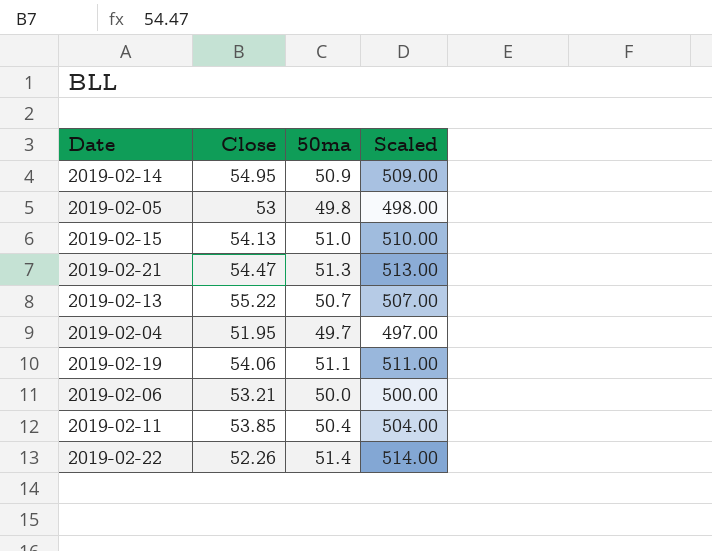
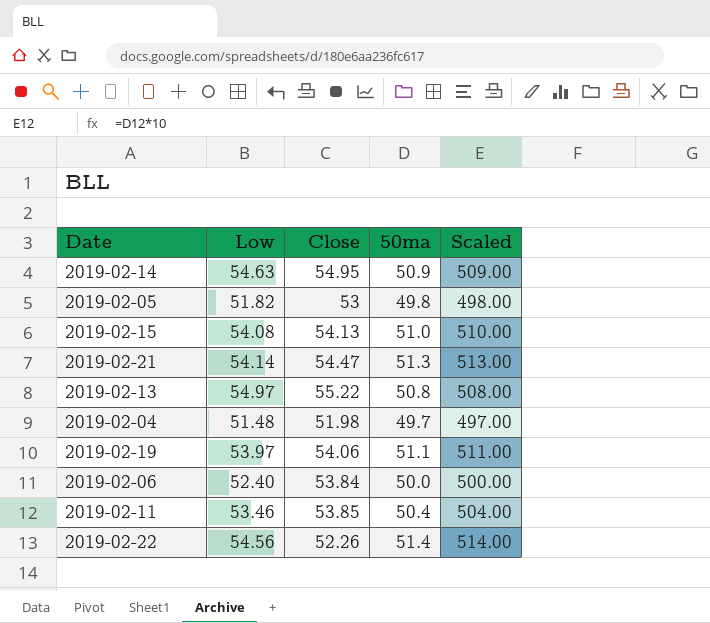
column Low | position: none -> 2
2019-02-13 | 50ma: 50.7 -> 50.8
2019-02-13 | Scaled: 507.00 -> 508.00
2019-02-04 | Close: 51.95 -> 51.98
2019-02-06 | Close: 53.21 -> 53.84

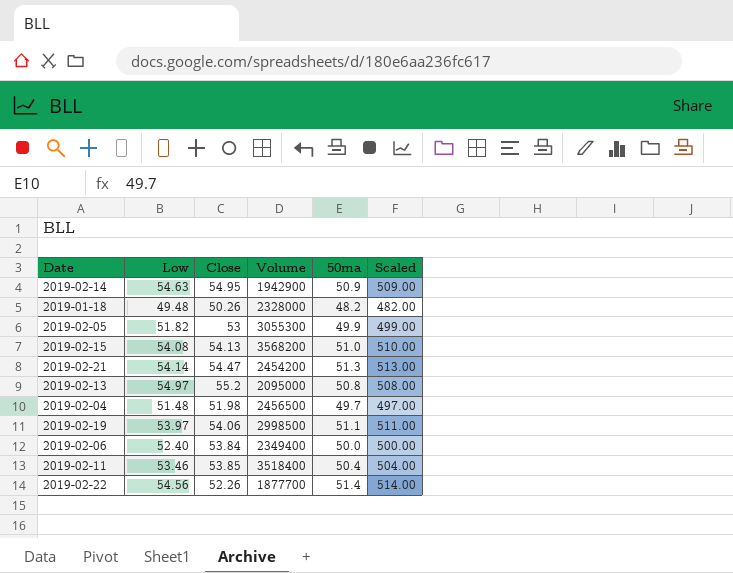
column Volume | position: none -> 4
row 2019-01-18: none -> 49.48 | 50.26 | 2328000 | 48.2 | 482.00
2019-02-05 | 50ma: 49.8 -> 49.9
2019-02-05 | Scaled: 498.00 -> 499.00
2019-02-13 | Close: 55.22 -> 55.2

